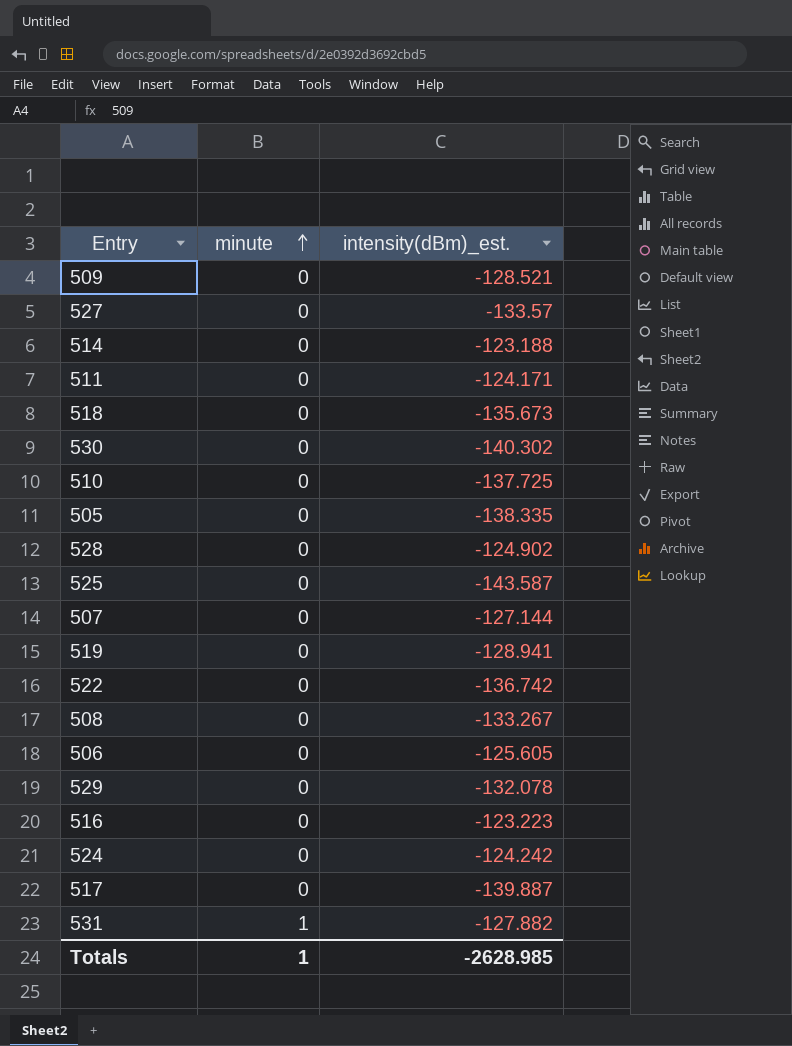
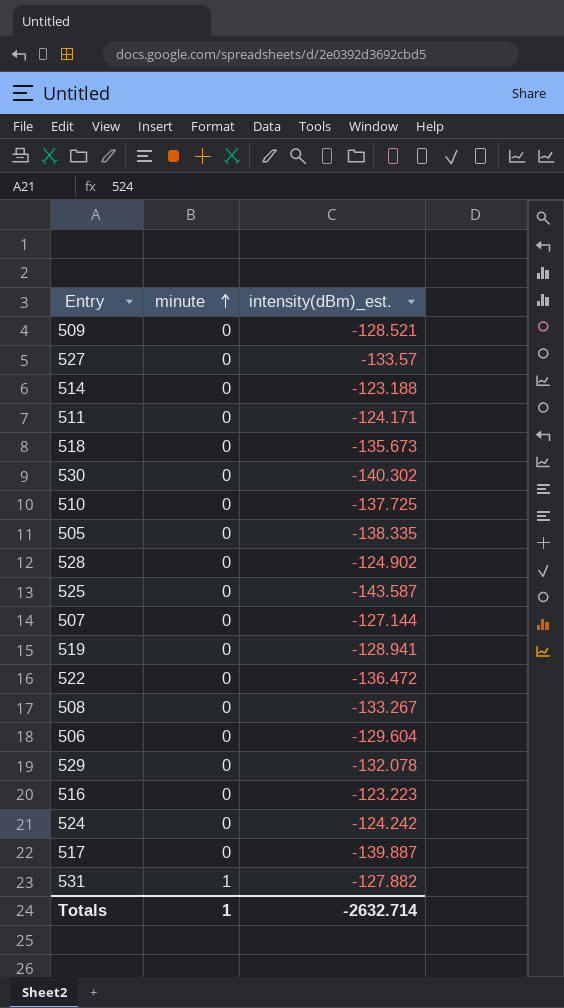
522 | intensity(dBm)_est.: -136.742 -> -136.472
506 | intensity(dBm)_est.: -125.605 -> -129.604
Totals | intensity(dBm)_est.: -2628.985 -> -2632.714

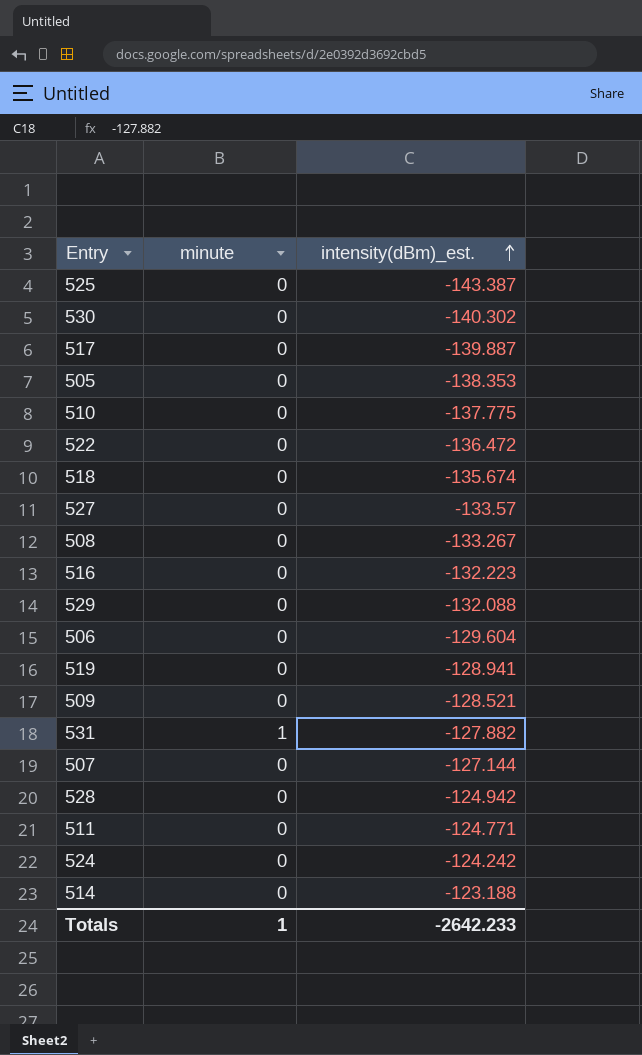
row order: minute ascending -> intensity(dBm)_est. ascending
525 | intensity(dBm)_est.: -143.587 -> -143.387
505 | intensity(dBm)_est.: -138.335 -> -138.353
510 | intensity(dBm)_est.: -137.725 -> -137.775
518 | intensity(dBm)_est.: -135.673 -> -135.674
516 | intensity(dBm)_est.: -123.223 -> -132.223
529 | intensity(dBm)_est.: -132.078 -> -132.088
528 | intensity(dBm)_est.: -124.902 -> -124.942
511 | intensity(dBm)_est.: -124.171 -> -124.771
Totals | intensity(dBm)_est.: -2632.714 -> -2642.233

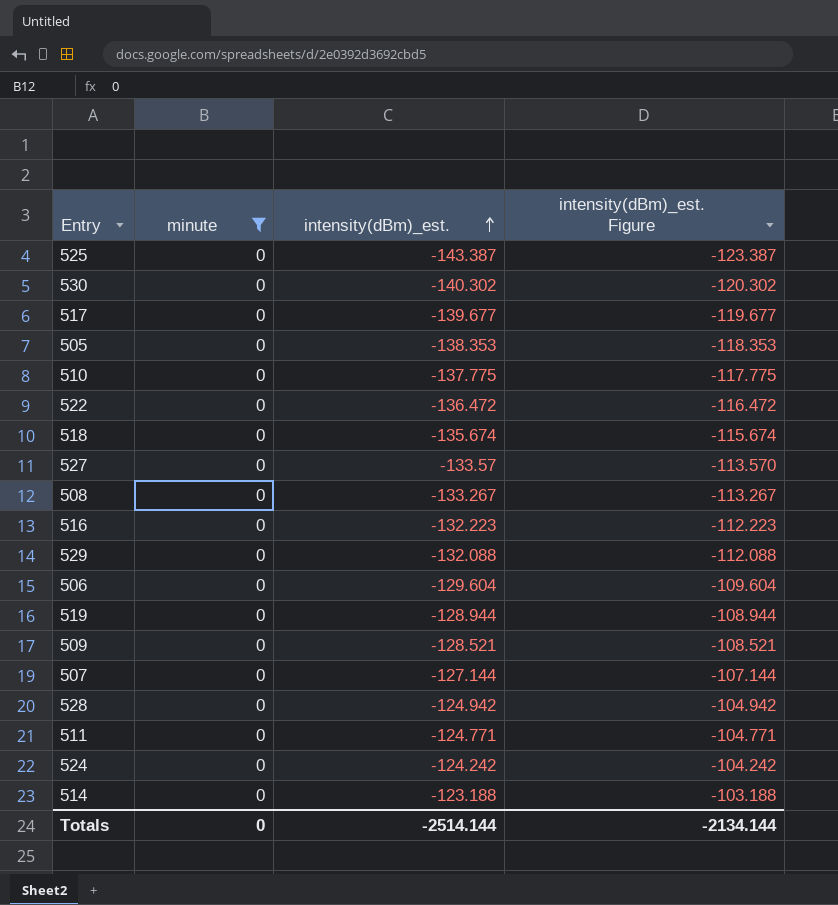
filter: none -> minute = 0
column intensity(dBm)_est. Figure | formula: none -> [intensity(dBm)_est.] + 20
517 | intensity(dBm)_est.: -139.887 -> -139.677
519 | intensity(dBm)_est.: -128.941 -> -128.944
Totals | minute: 1 -> 0
Totals | intensity(dBm)_est.: -2642.233 -> -2514.144

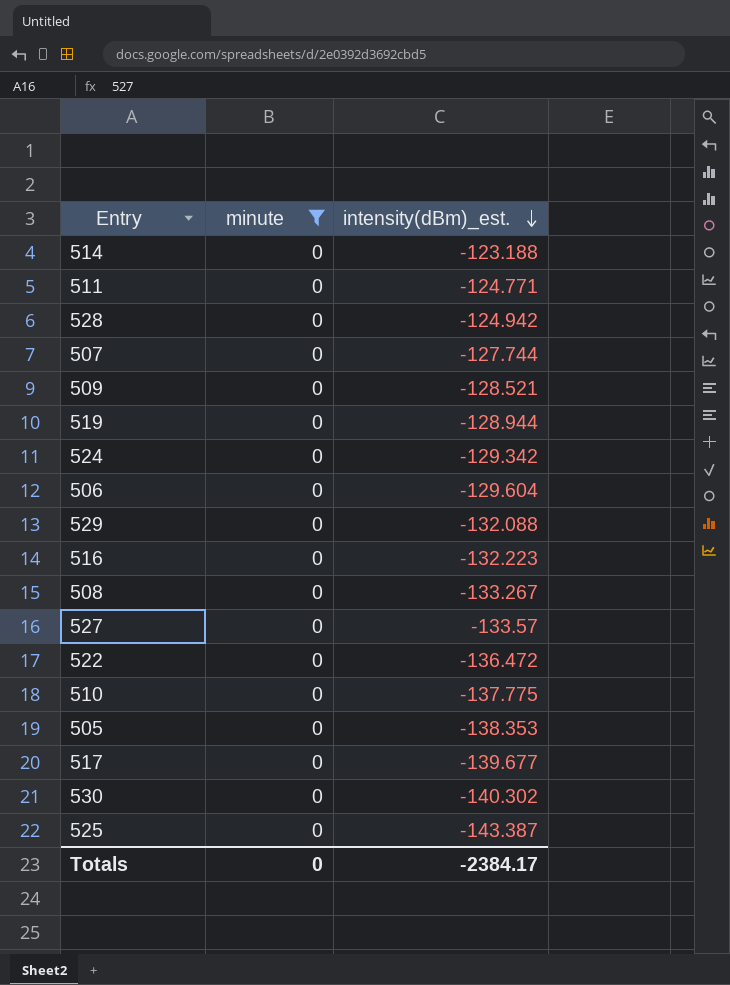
row order: intensity(dBm)_est. ascending -> intensity(dBm)_est. descending
column intensity(dBm)_est. Figure | formula: [intensity(dBm)_est.] + 20 -> none
row 518: 0 | -135.674 | -115.674 -> none
507 | intensity(dBm)_est.: -127.144 -> -127.744
524 | intensity(dBm)_est.: -124.242 -> -129.342
Totals | intensity(dBm)_est.: -2514.144 -> -2384.17

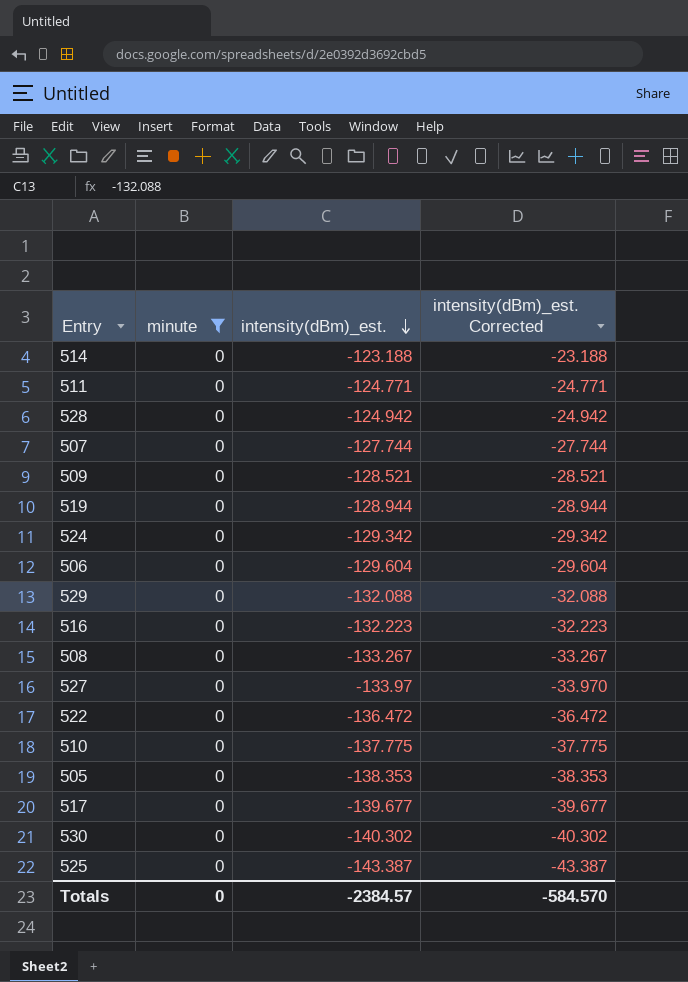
column intensity(dBm)_est. Corrected | formula: none -> [intensity(dBm)_est.] + 100
527 | intensity(dBm)_est.: -133.57 -> -133.97
Totals | intensity(dBm)_est.: -2384.17 -> -2384.57

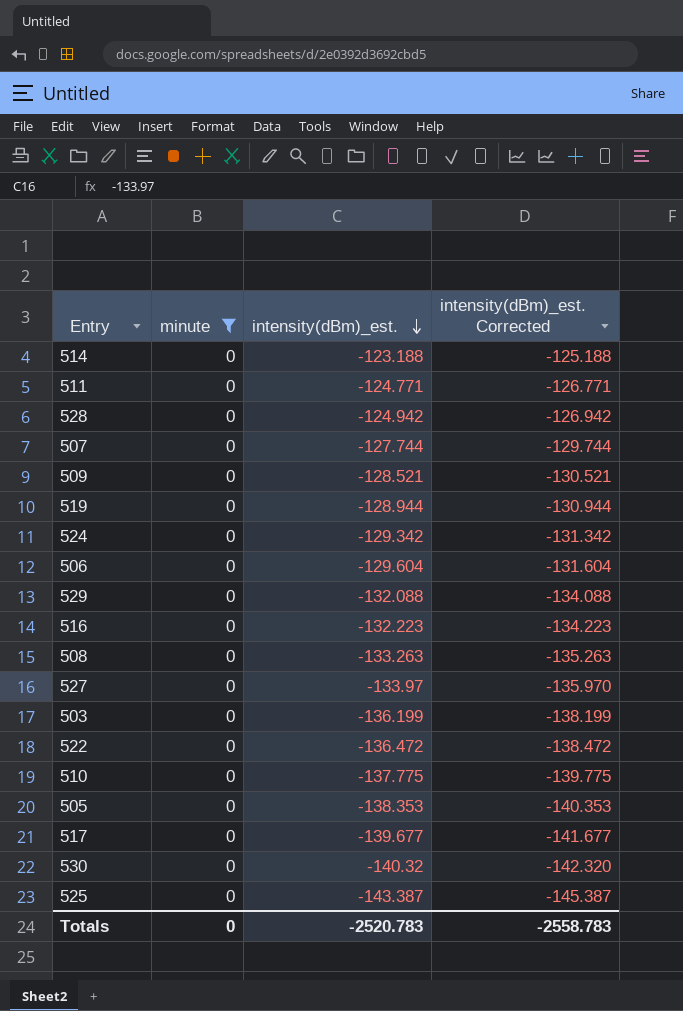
column intensity(dBm)_est. Corrected | formula: [intensity(dBm)_est.] + 100 -> [intensity(dBm)_est.] - 2
508 | intensity(dBm)_est.: -133.267 -> -133.263
row 503: none -> 0 | -136.199 | -138.199
530 | intensity(dBm)_est.: -140.302 -> -140.32
Totals | intensity(dBm)_est.: -2384.57 -> -2520.783
Totals | intensity(dBm)_est. Corrected: -584.570 -> -2558.783

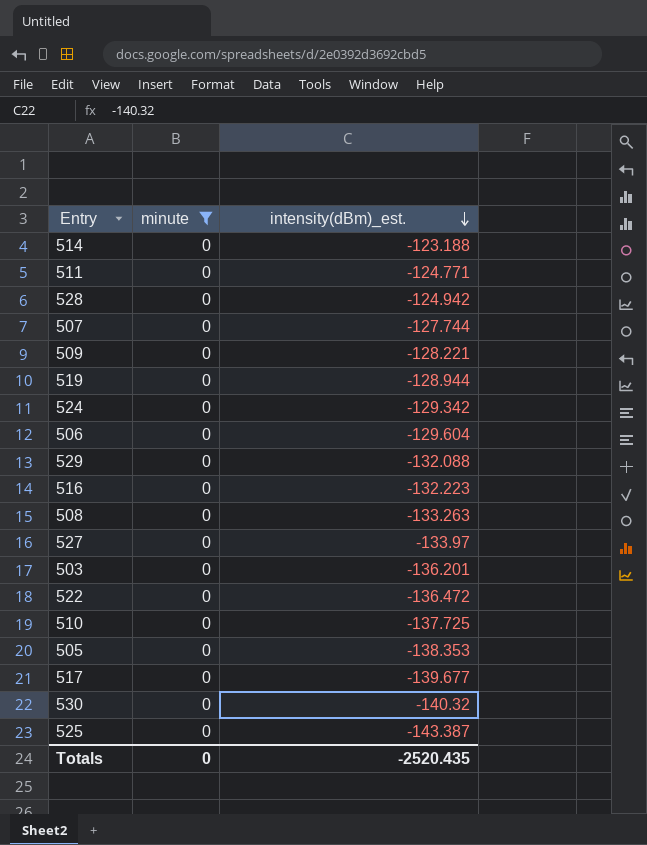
column intensity(dBm)_est. Corrected | formula: [intensity(dBm)_est.] - 2 -> none
509 | intensity(dBm)_est.: -128.521 -> -128.221
503 | intensity(dBm)_est.: -136.199 -> -136.201
510 | intensity(dBm)_est.: -137.775 -> -137.725
Totals | intensity(dBm)_est.: -2520.783 -> -2520.435

